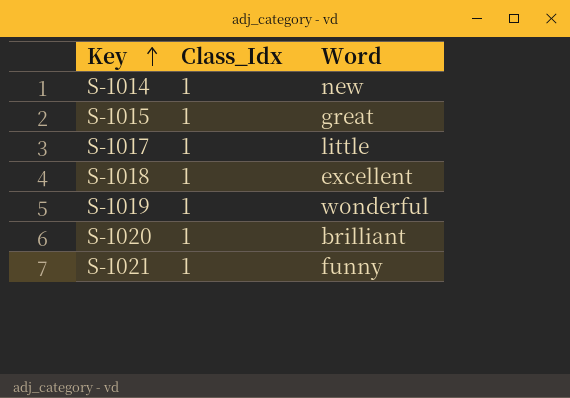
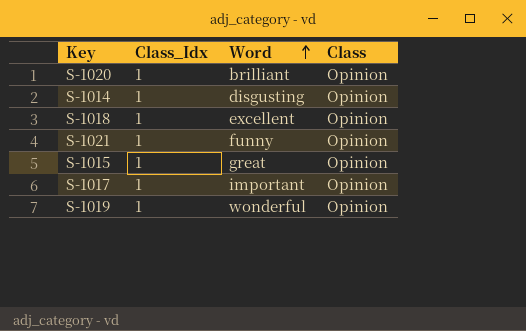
row order: Key ascending -> Word ascending
column Class | position: none -> 4
S-1014 | Word: new -> disgusting
S-1017 | Word: little -> important

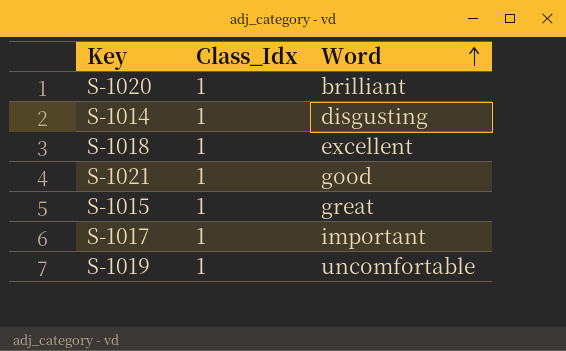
column Class | position: 4 -> none
S-1021 | Word: funny -> good
S-1019 | Word: wonderful -> uncomfortable

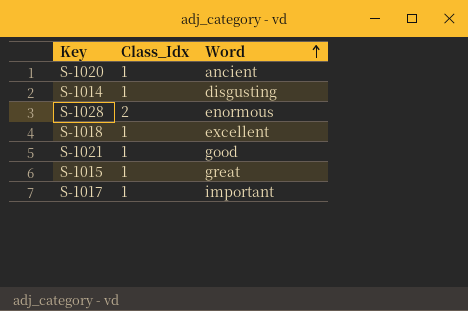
row S-1019: 1 | uncomfortable -> none
S-1020 | Word: brilliant -> ancient
row S-1028: none -> 2 | enormous

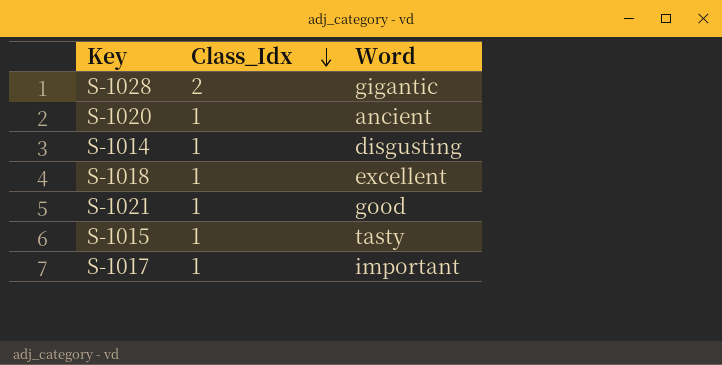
row order: Word ascending -> Class_Idx descending
S-1028 | Word: enormous -> gigantic
S-1015 | Word: great -> tasty

